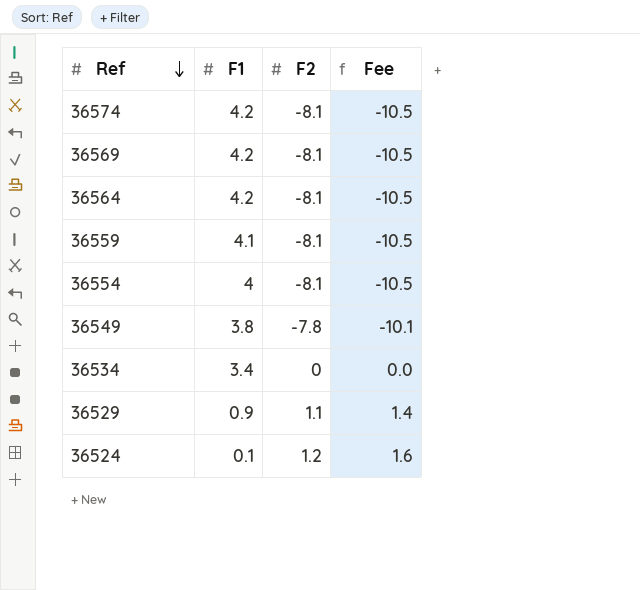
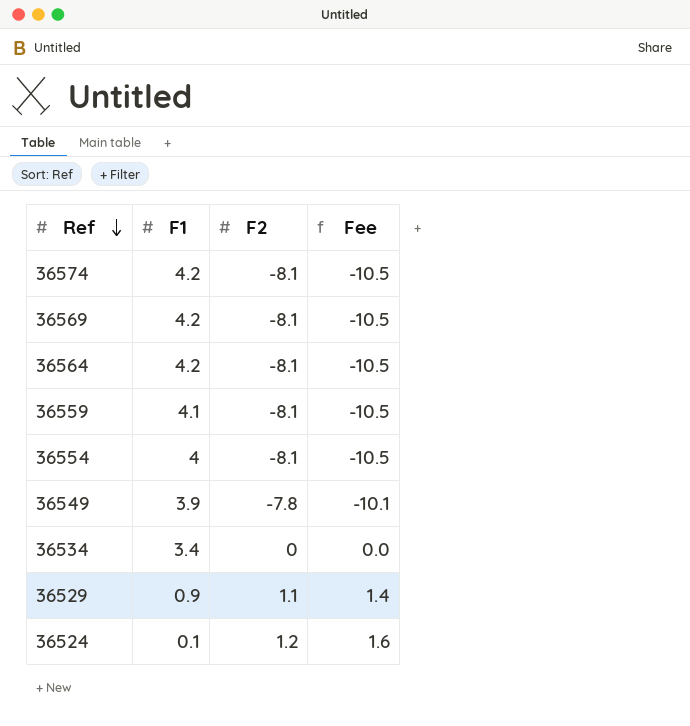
36549 | F1: 3.8 -> 3.9

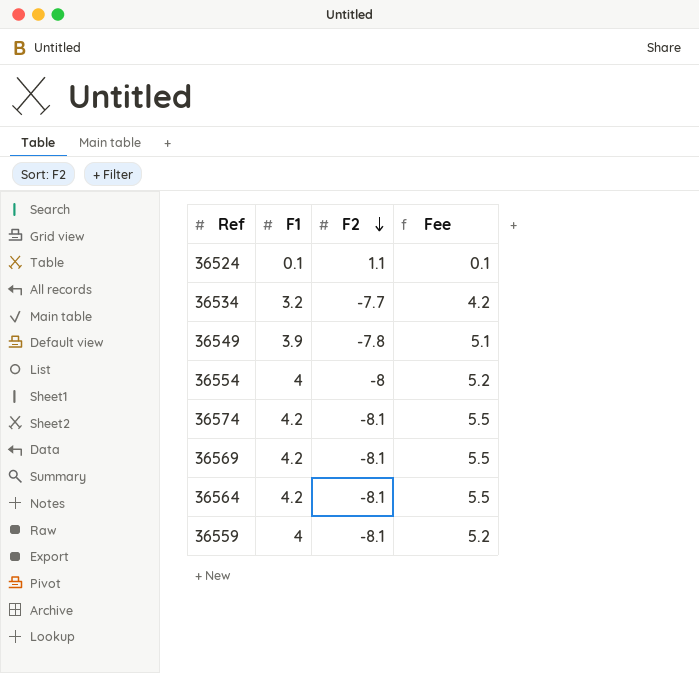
row order: Ref descending -> F2 descending
column Fee | formula: [F2] * 1.3 -> [F1] * 1.3
row 36529: 0.9 | 1.1 | 1.4 -> none
36524 | F2: 1.2 -> 1.1
36534 | F1: 3.4 -> 3.2
36534 | F2: 0 -> -7.7
36554 | F2: -8.1 -> -8
36559 | F1: 4.1 -> 4

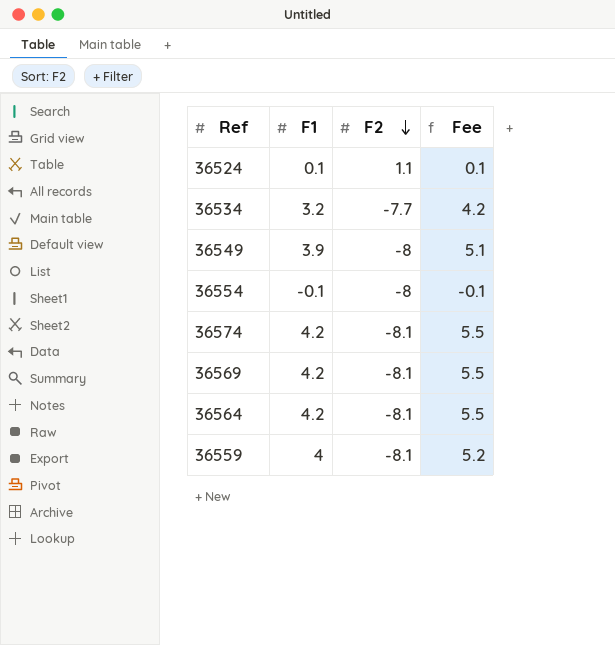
36549 | F2: -7.8 -> -8
36554 | F1: 4 -> -0.1
36554 | Fee: 5.2 -> -0.1

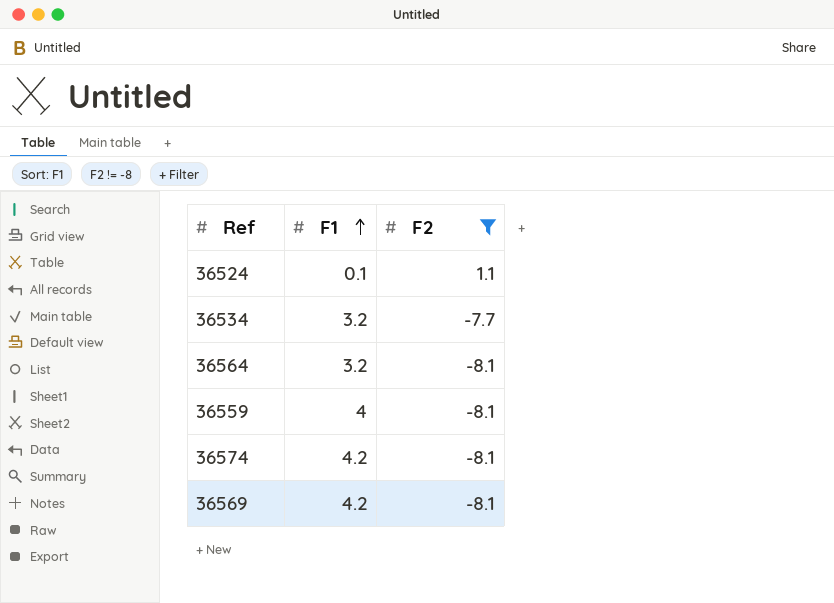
filter: none -> F2 != -8
row order: F2 descending -> F1 ascending
column Fee | formula: [F1] * 1.3 -> none
36564 | F1: 4.2 -> 3.2

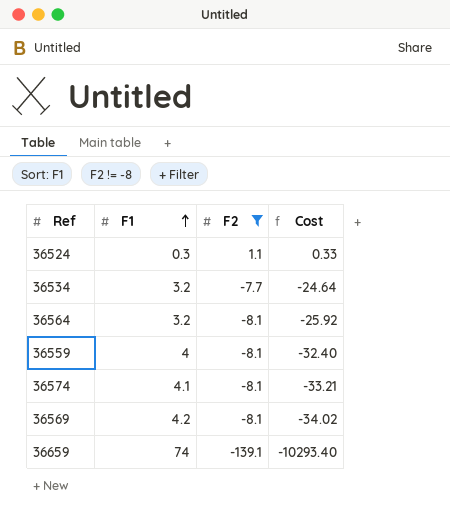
column Cost | formula: none -> [F1] * [F2]
36524 | F1: 0.1 -> 0.3
36574 | F1: 4.2 -> 4.1
row 36659: none -> 74 | -139.1 | -10293.40

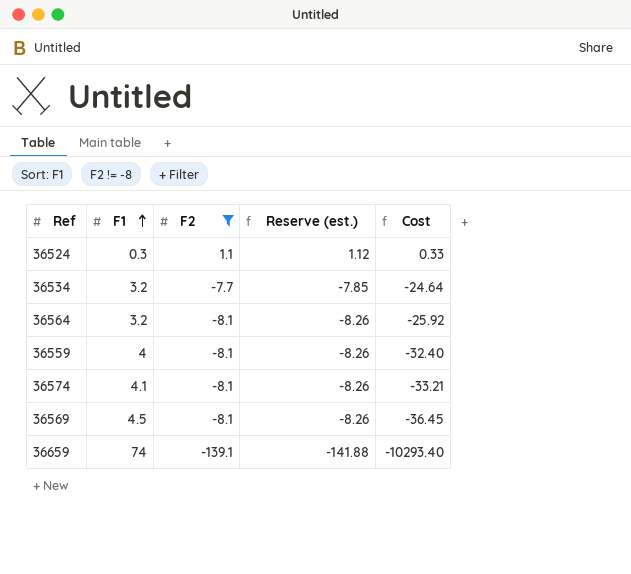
column Reserve (est.) | formula: none -> [F2] * 1.02
36569 | F1: 4.2 -> 4.5
36569 | Cost: -34.02 -> -36.45

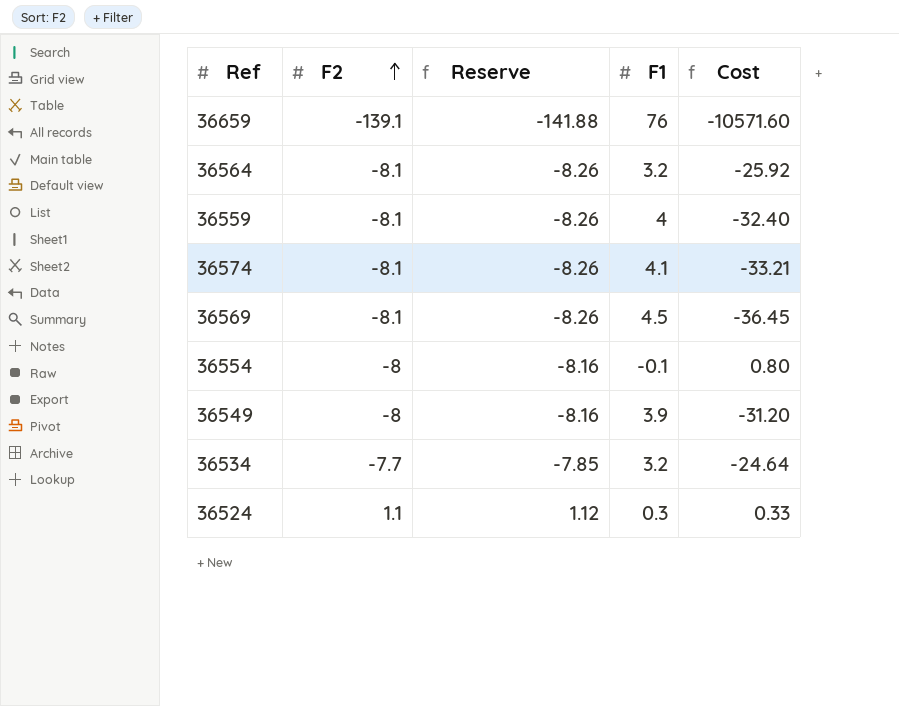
filter: F2 != -8 -> none
row order: F1 ascending -> F2 ascending
column name: Reserve (est.) -> Reserve
column F1 | position: 2 -> 4
36659 | F1: 74 -> 76
36659 | Cost: -10293.40 -> -10571.60

